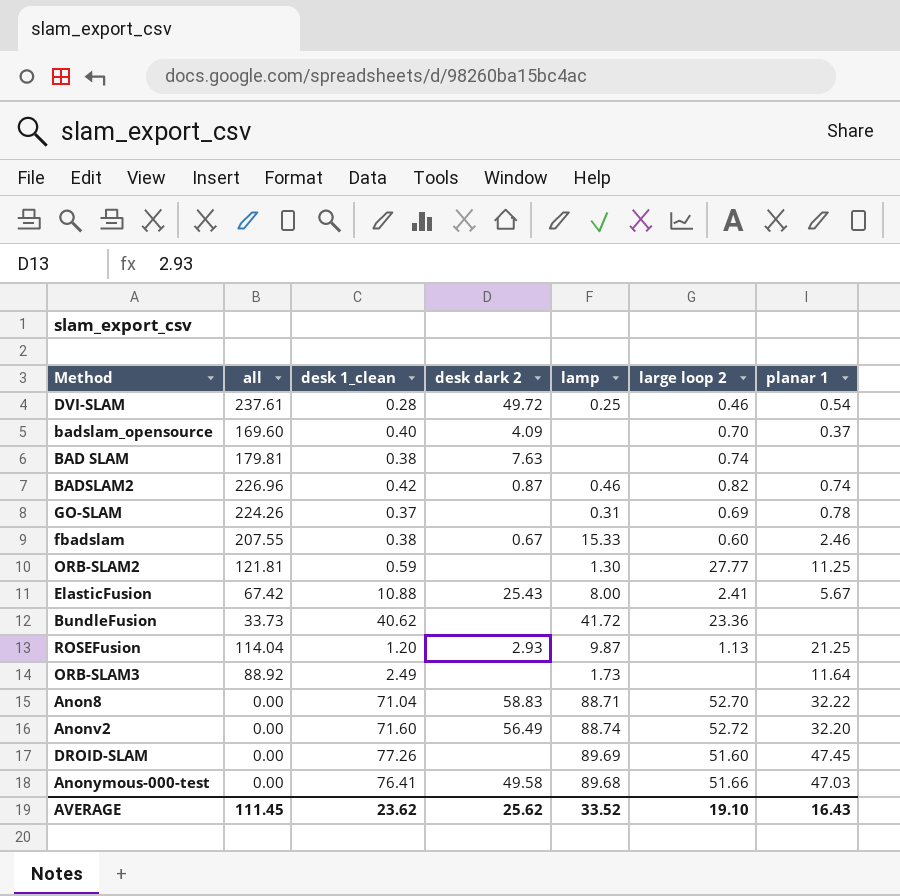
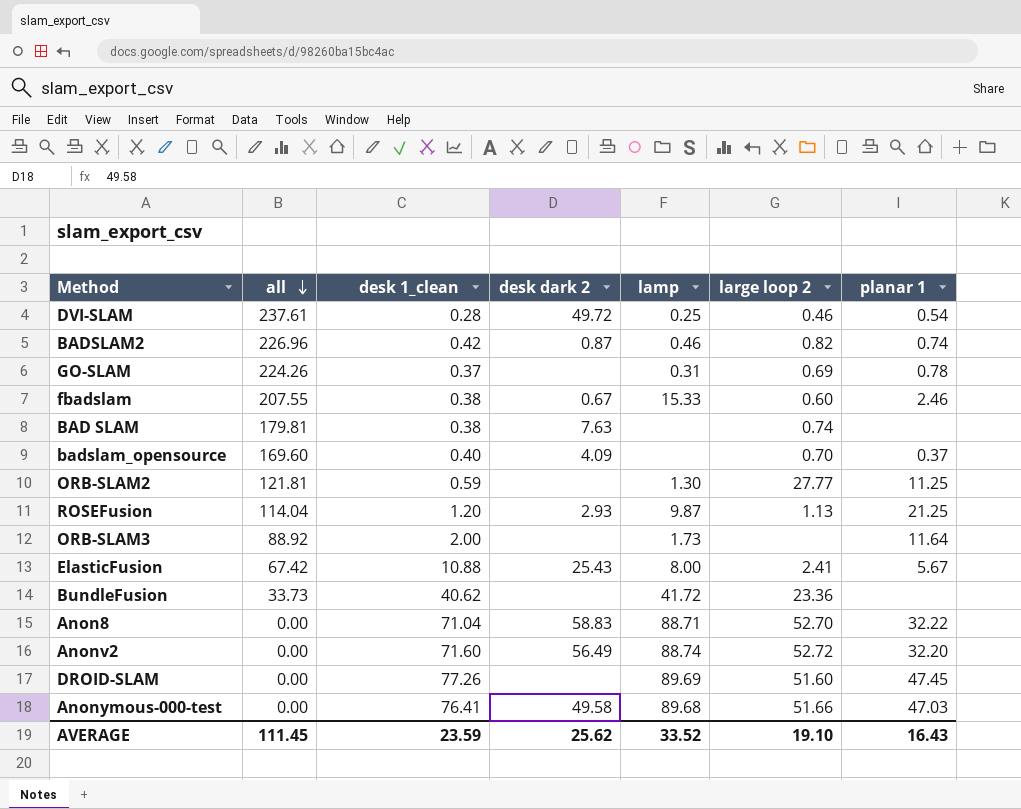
row order: none -> all descending
ORB-SLAM3 | desk 1_clean: 2.49 -> 2.00
AVERAGE | desk 1_clean: 23.62 -> 23.59

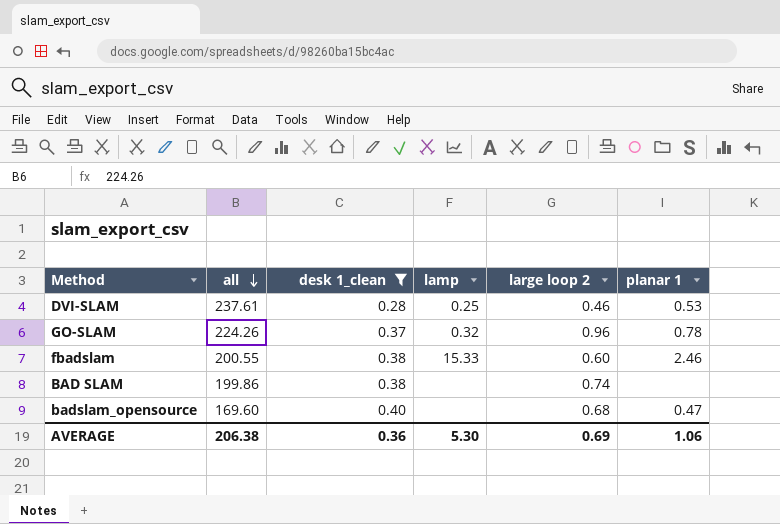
filter: none -> desk 1_clean <= 0.40
column desk dark 2 | position: 4 -> none
DVI-SLAM | planar 1: 0.54 -> 0.53
GO-SLAM | lamp: 0.31 -> 0.32
GO-SLAM | large loop 2: 0.69 -> 0.96
fbadslam | all: 207.55 -> 200.55
BAD SLAM | all: 179.81 -> 199.86
badslam_opensource | large loop 2: 0.70 -> 0.68
badslam_opensource | planar 1: 0.37 -> 0.47
AVERAGE | all: 111.45 -> 206.38
AVERAGE | desk 1_clean: 23.59 -> 0.36
AVERAGE | lamp: 33.52 -> 5.30
AVERAGE | large loop 2: 19.10 -> 0.69
AVERAGE | planar 1: 16.43 -> 1.06

